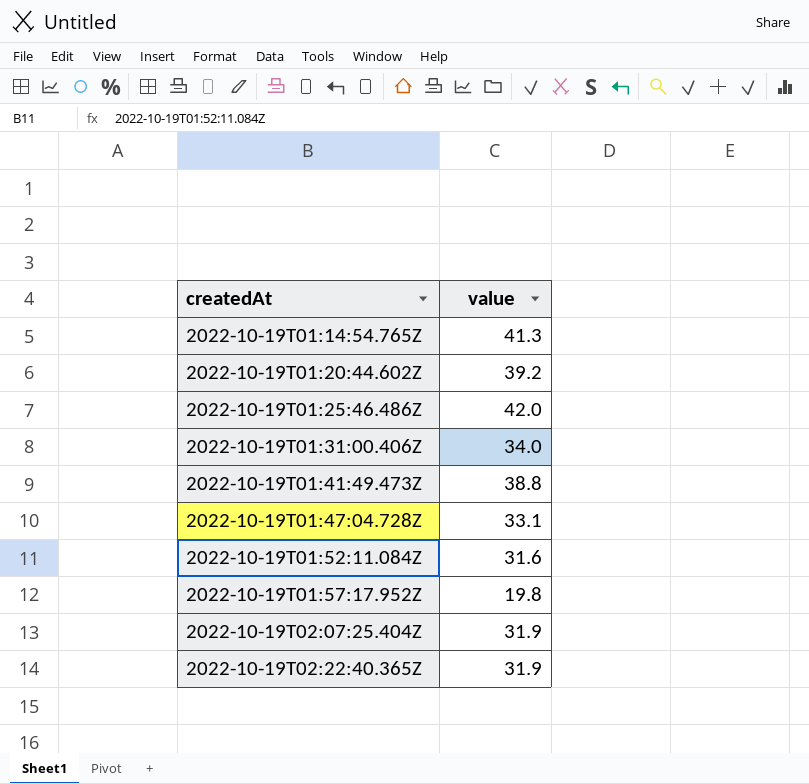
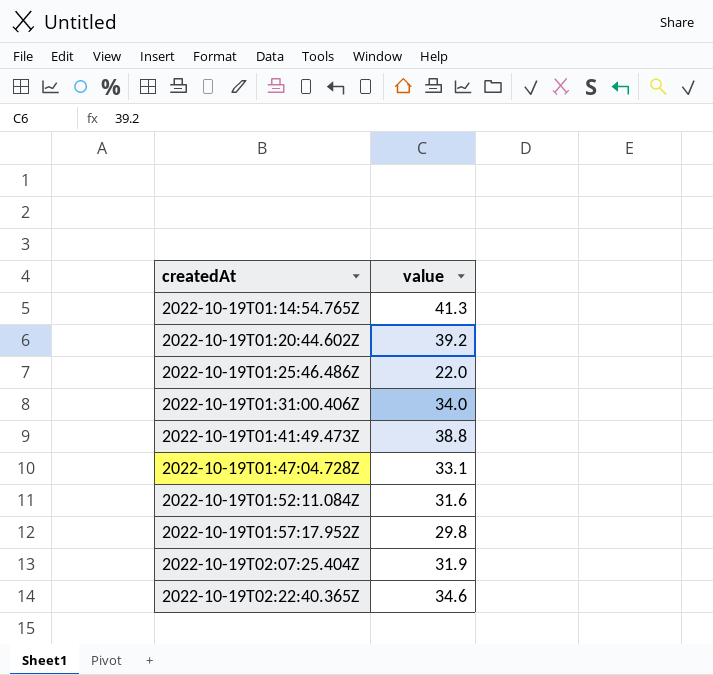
2022-10-19T01:25:46.486Z | value: 42.0 -> 22.0
2022-10-19T01:57:17.952Z | value: 19.8 -> 29.8
2022-10-19T02:22:40.365Z | value: 31.9 -> 34.6

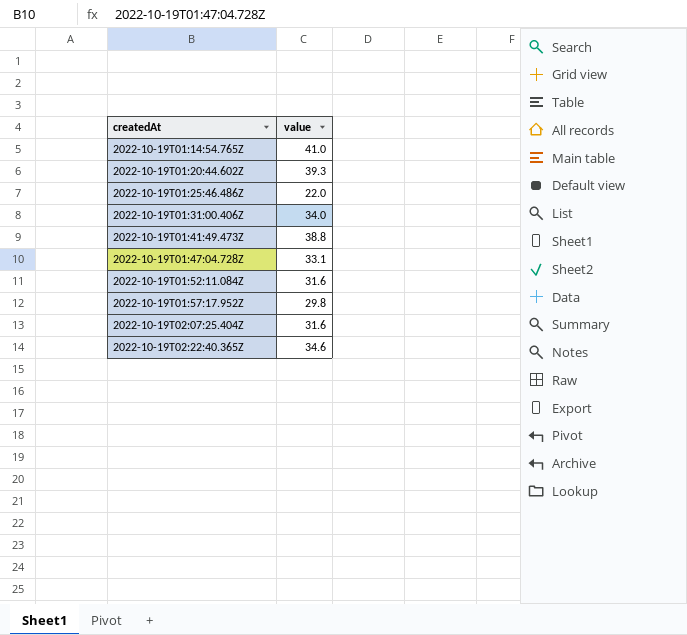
2022-10-19T01:14:54.765Z | value: 41.3 -> 41.0
2022-10-19T01:20:44.602Z | value: 39.2 -> 39.3
2022-10-19T02:07:25.404Z | value: 31.9 -> 31.6

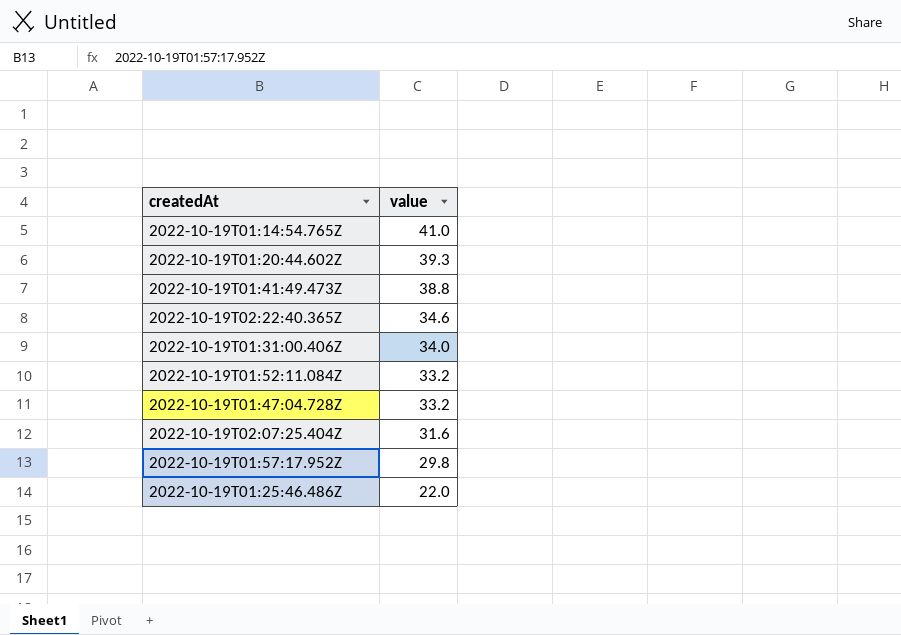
row order: createdAt ascending -> value descending
2022-10-19T01:52:11.084Z | value: 31.6 -> 33.2
2022-10-19T01:47:04.728Z | value: 33.1 -> 33.2

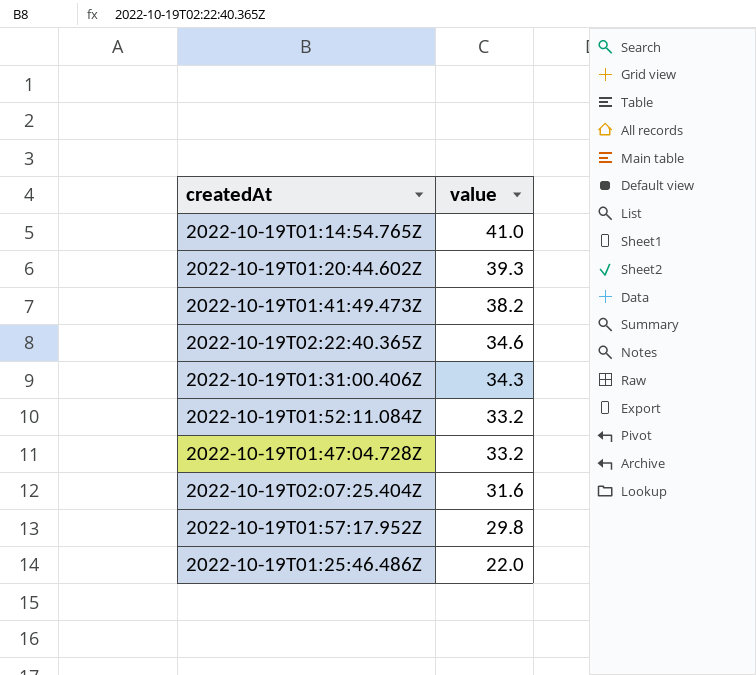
2022-10-19T01:41:49.473Z | value: 38.8 -> 38.2
2022-10-19T01:31:00.406Z | value: 34.0 -> 34.3

